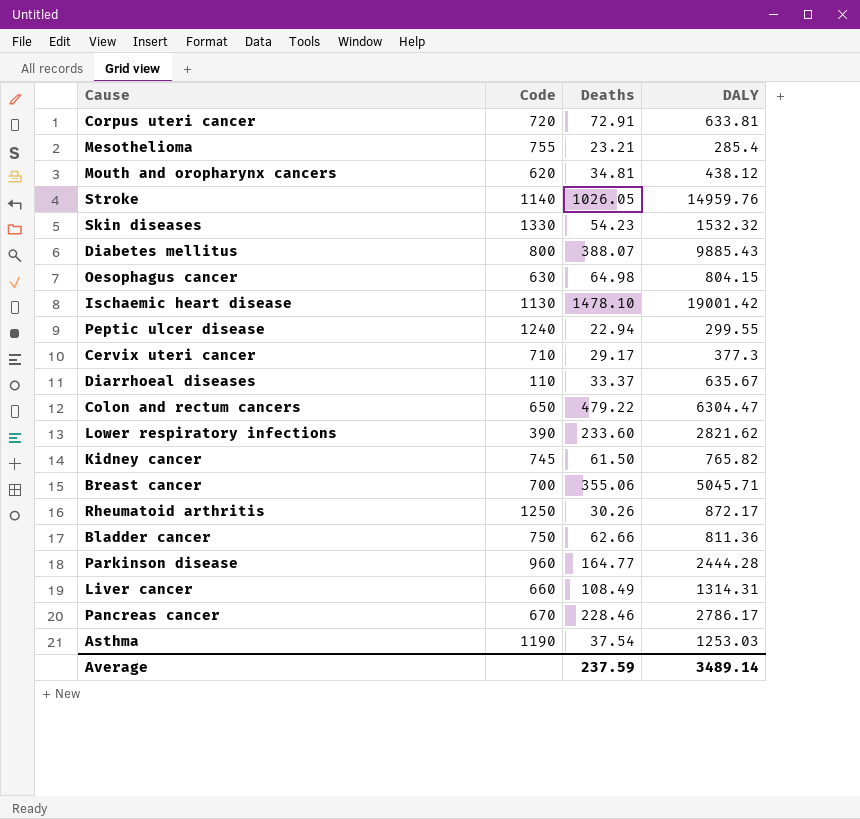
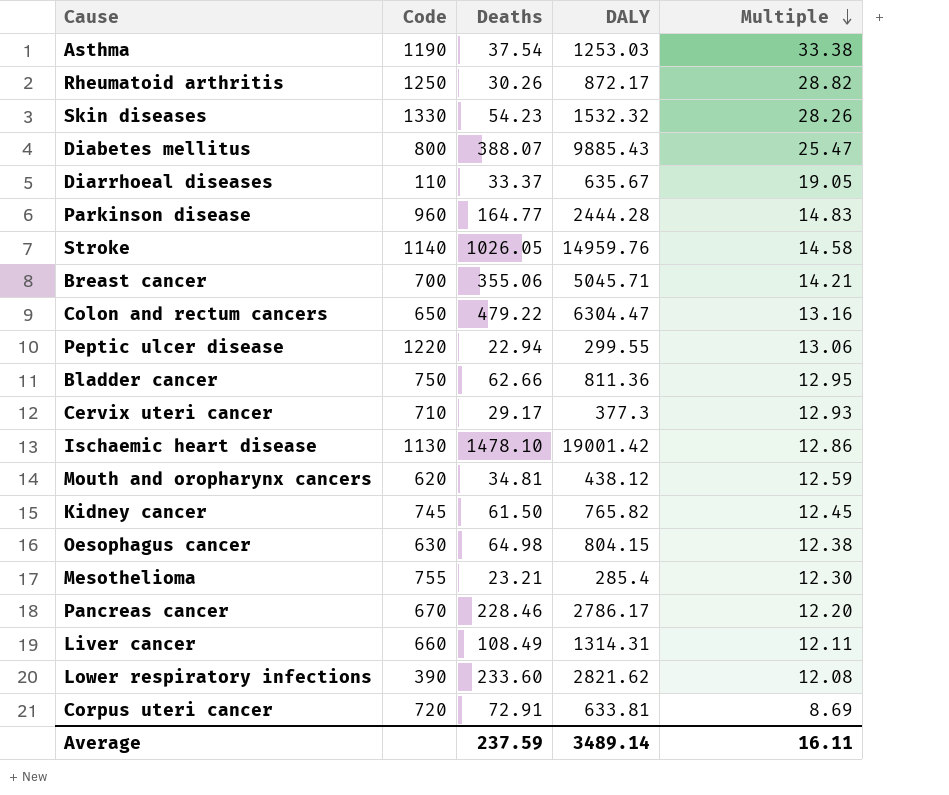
row order: none -> Multiple descending
column Multiple | formula: none -> [DALY] / [Deaths]
Peptic ulcer disease | Code: 1240 -> 1220

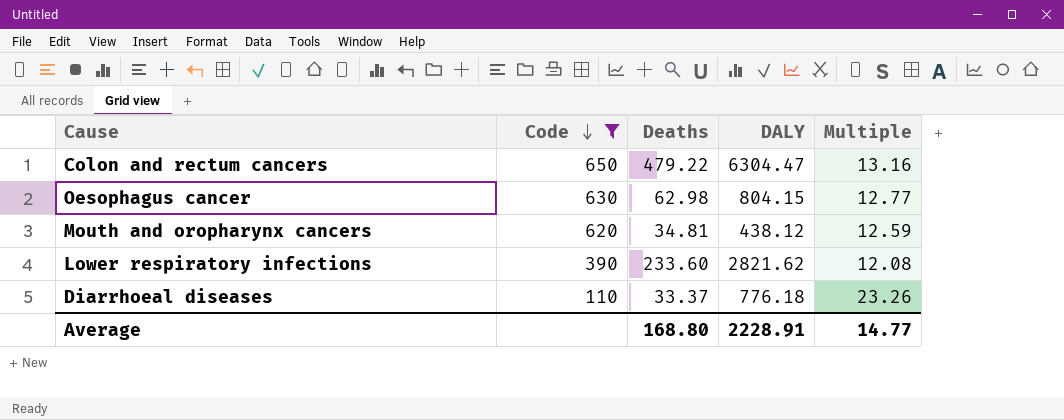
filter: none -> Code <= 650
row order: Multiple descending -> Code descending
Oesophagus cancer | Deaths: 64.98 -> 62.98
Oesophagus cancer | Multiple: 12.38 -> 12.77
Diarrhoeal diseases | DALY: 635.67 -> 776.18
Diarrhoeal diseases | Multiple: 19.05 -> 23.26
Average | Deaths: 237.59 -> 168.80
Average | DALY: 3489.14 -> 2228.91
Average | Multiple: 16.11 -> 14.77

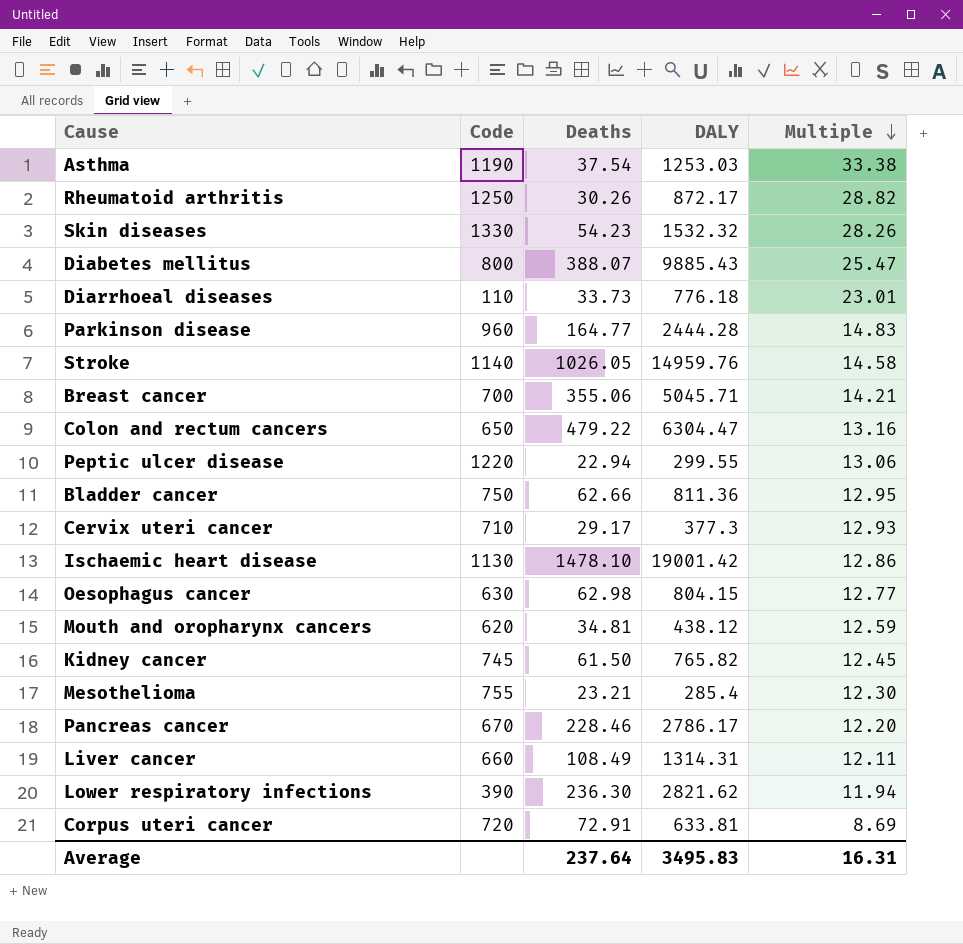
filter: Code <= 650 -> none
row order: Code descending -> Multiple descending
Diarrhoeal diseases | Deaths: 33.37 -> 33.73
Diarrhoeal diseases | Multiple: 23.26 -> 23.01
Lower respiratory infections | Deaths: 233.60 -> 236.30
Lower respiratory infections | Multiple: 12.08 -> 11.94
Average | Deaths: 168.80 -> 237.64
Average | DALY: 2228.91 -> 3495.83
Average | Multiple: 14.77 -> 16.31

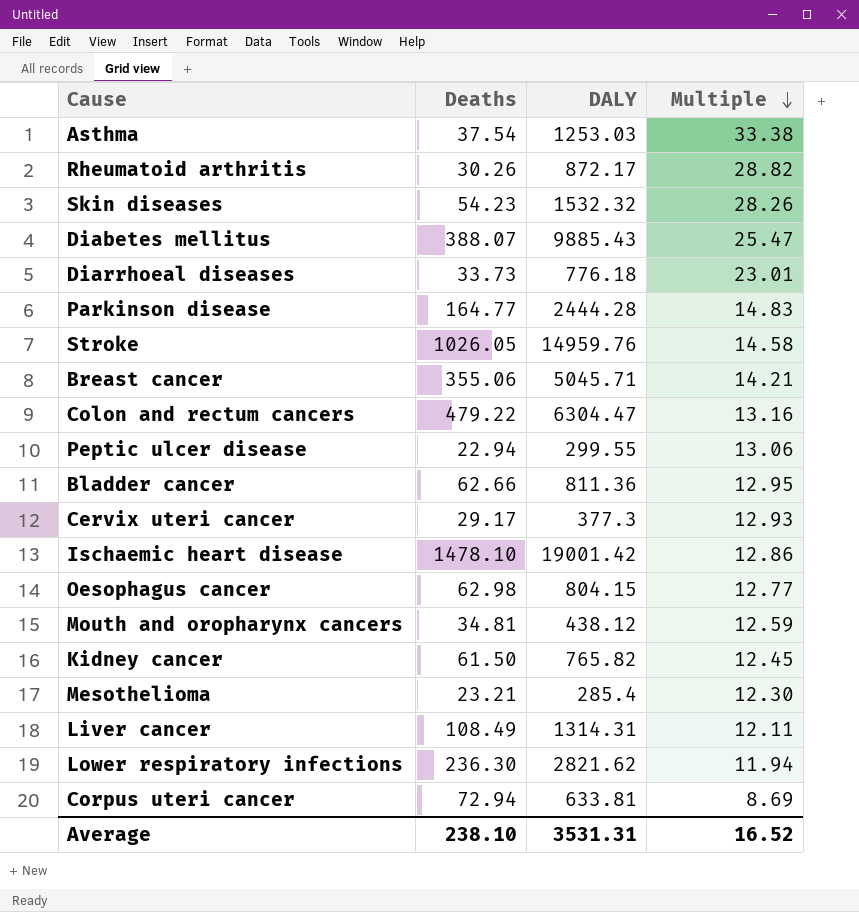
column Code | position: 2 -> none
row Pancreas cancer: 670 | 228.46 | 2786.17 | 12.20 -> none
Corpus uteri cancer | Deaths: 72.91 -> 72.94
Average | Deaths: 237.64 -> 238.10
Average | DALY: 3495.83 -> 3531.31
Average | Multiple: 16.31 -> 16.52

